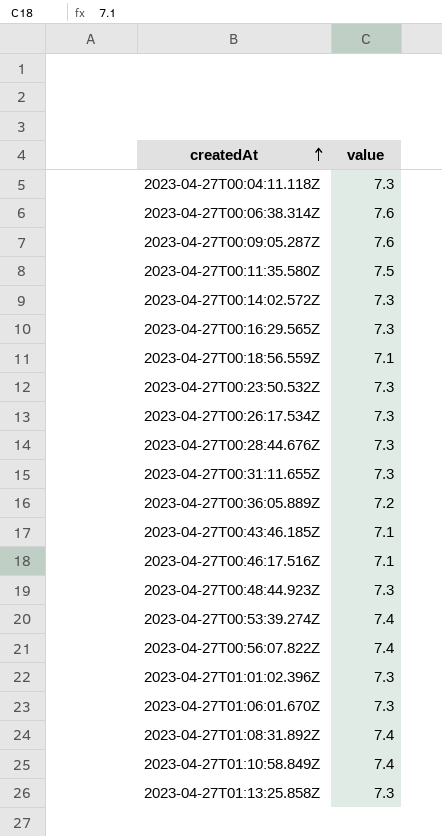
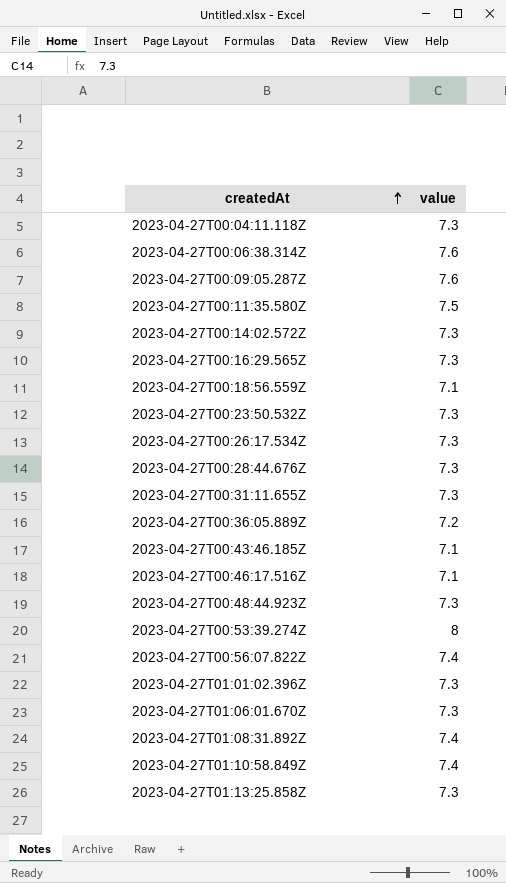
2023-04-27T00:53:39.274Z | value: 7.4 -> 8

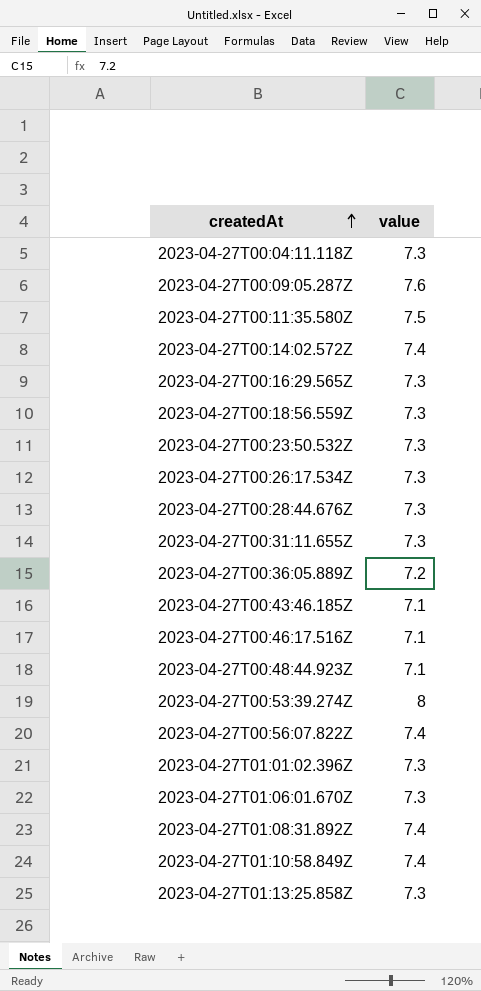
row 2023-04-27T00:06:38.314Z: 7.6 -> none
2023-04-27T00:14:02.572Z | value: 7.3 -> 7.4
2023-04-27T00:18:56.559Z | value: 7.1 -> 7.3
2023-04-27T00:48:44.923Z | value: 7.3 -> 7.1

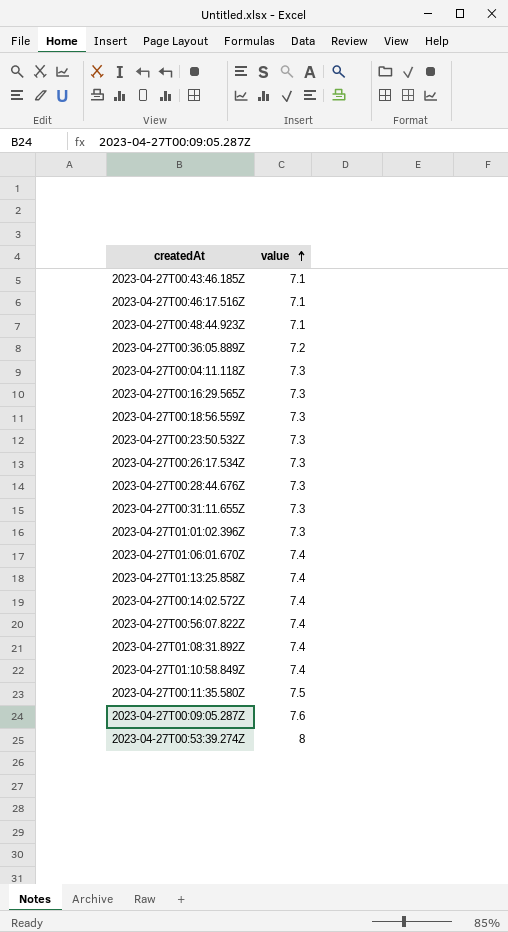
row order: createdAt ascending -> value ascending
2023-04-27T01:06:01.670Z | value: 7.3 -> 7.4
2023-04-27T01:13:25.858Z | value: 7.3 -> 7.4

